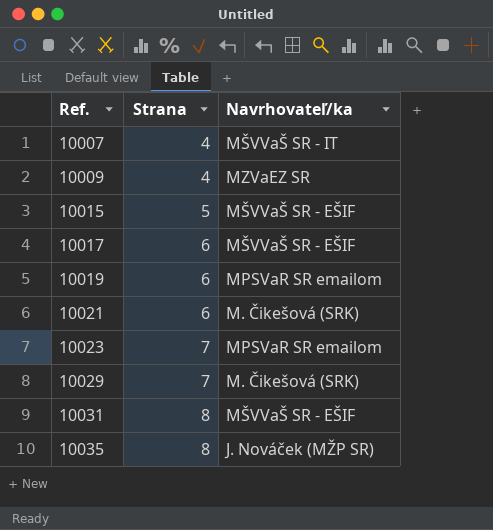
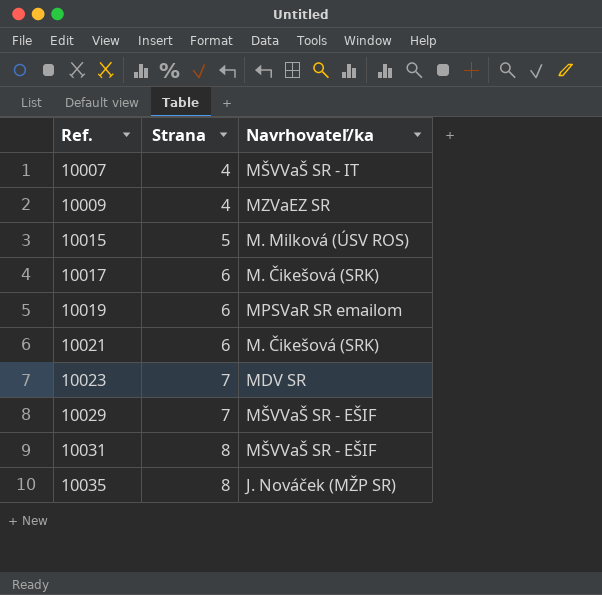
10015 | Navrhovateľ/ka: MŠVVaŠ SR - EŠIF -> M. Milková (ÚSV ROS)
10017 | Navrhovateľ/ka: MŠVVaŠ SR - EŠIF -> M. Čikešová (SRK)
10023 | Navrhovateľ/ka: MPSVaR SR emailom -> MDV SR
10029 | Navrhovateľ/ka: M. Čikešová (SRK) -> MŠVVaŠ SR - EŠIF

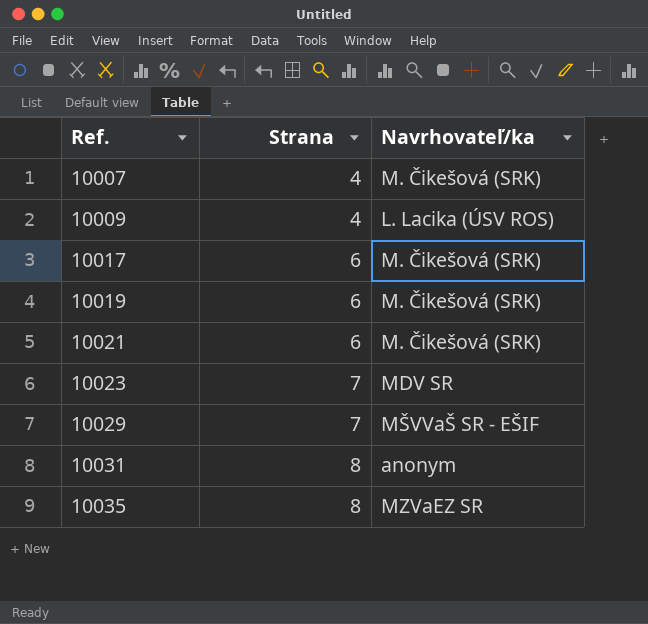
row 10015: 5 | M. Milková (ÚSV ROS) -> none
10007 | Navrhovateľ/ka: MŠVVaŠ SR - IT -> M. Čikešová (SRK)
10009 | Navrhovateľ/ka: MZVaEZ SR -> L. Lacika (ÚSV ROS)
10019 | Navrhovateľ/ka: MPSVaR SR emailom -> M. Čikešová (SRK)
10031 | Navrhovateľ/ka: MŠVVaŠ SR - EŠIF -> anonym
10035 | Navrhovateľ/ka: J. Nováček (MŽP SR) -> MZVaEZ SR

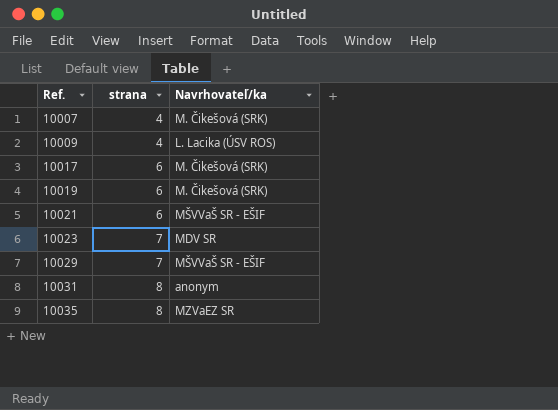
column name: Strana -> strana
10021 | Navrhovateľ/ka: M. Čikešová (SRK) -> MŠVVaŠ SR - EŠIF

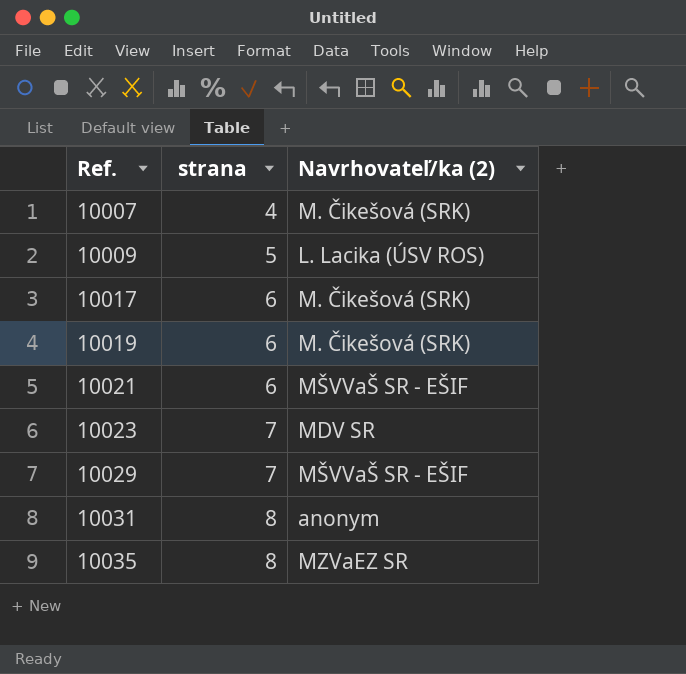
column name: Navrhovateľ/ka -> Navrhovateľ/ka (2)
10009 | strana: 4 -> 5

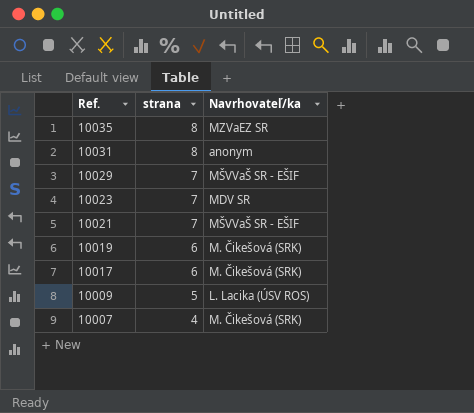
row order: Ref. ascending -> Ref. descending
column name: Navrhovateľ/ka (2) -> Navrhovateľ/ka
10021 | strana: 6 -> 7

